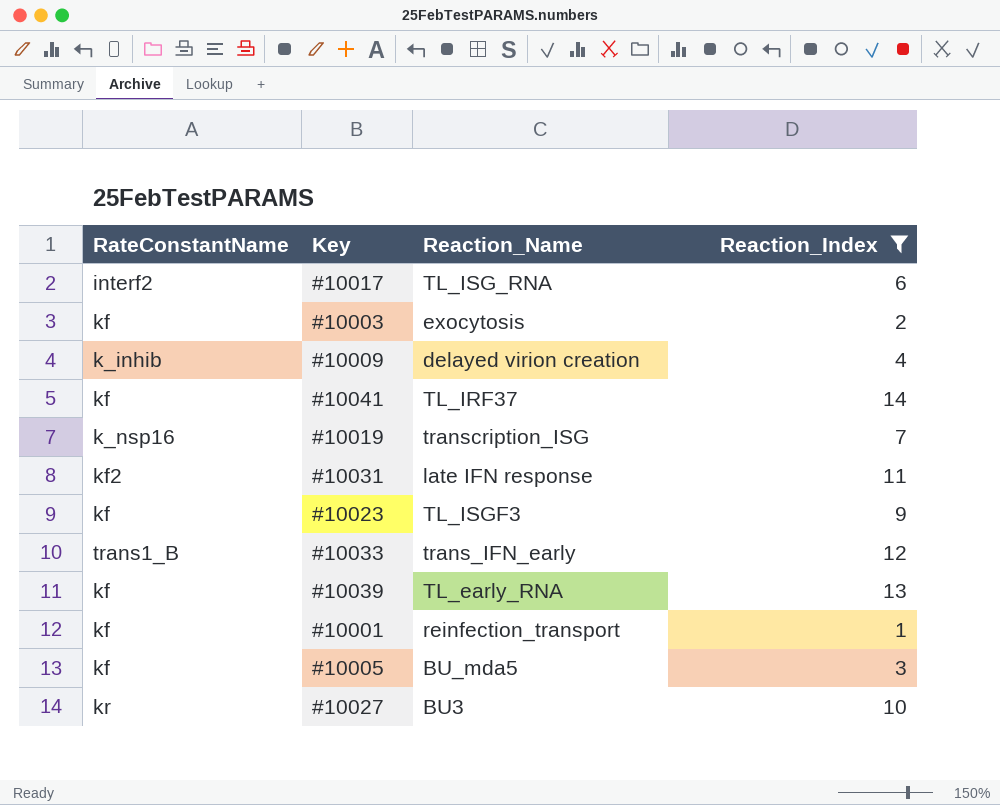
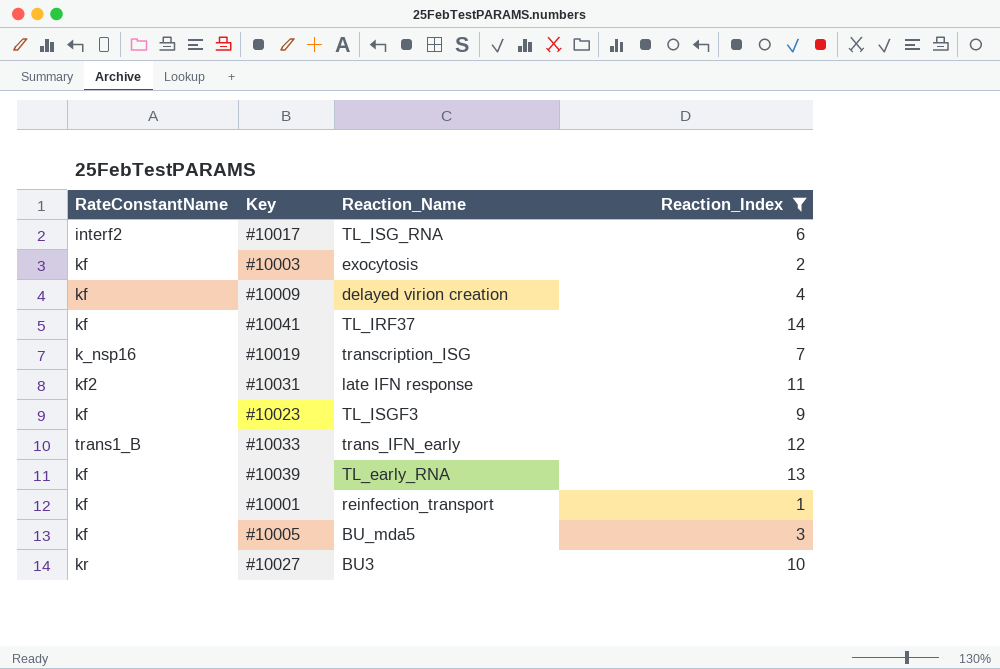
#10009 | RateConstantName: k_inhib -> kf

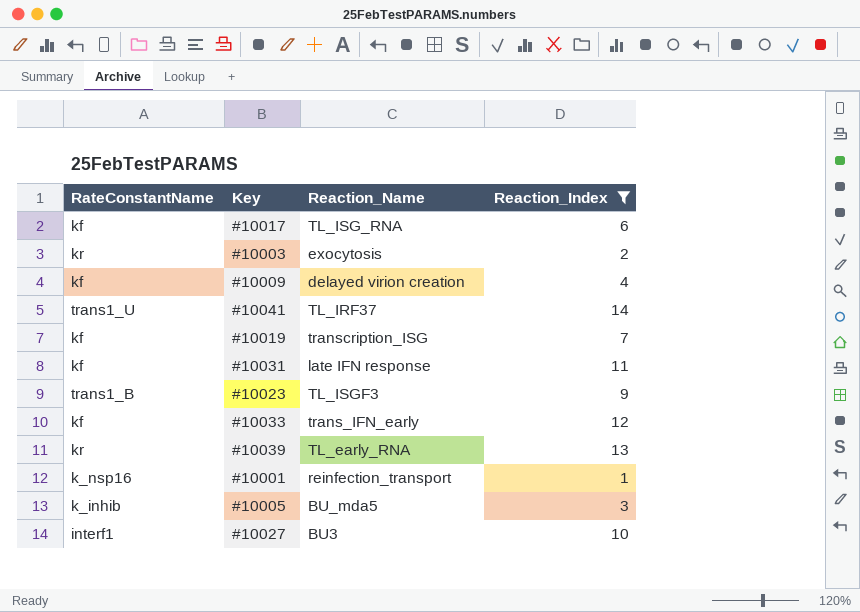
#10017 | RateConstantName: interf2 -> kf
#10003 | RateConstantName: kf -> kr
#10041 | RateConstantName: kf -> trans1_U
#10019 | RateConstantName: k_nsp16 -> kf
#10031 | RateConstantName: kf2 -> kf
#10023 | RateConstantName: kf -> trans1_B
#10033 | RateConstantName: trans1_B -> kf
#10039 | RateConstantName: kf -> kr
#10001 | RateConstantName: kf -> k_nsp16
#10005 | RateConstantName: kf -> k_inhib
#10027 | RateConstantName: kr -> interf1

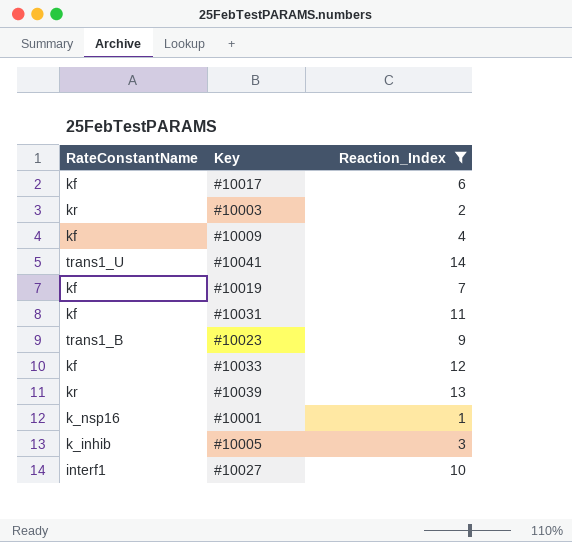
column Reaction_Name | position: 3 -> none

